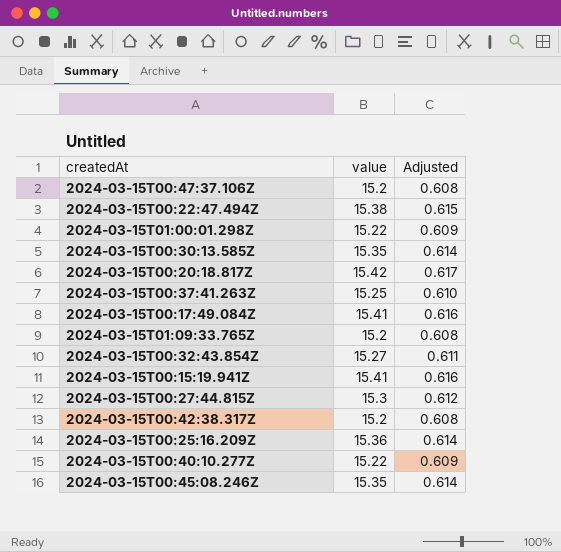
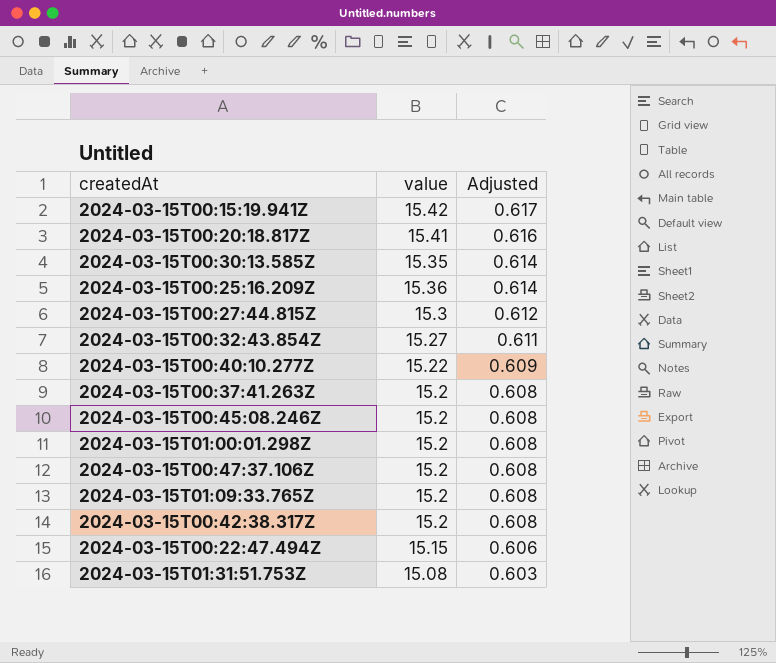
row order: none -> Adjusted descending
row 2024-03-15T00:17:49.084Z: 15.41 | 0.616 -> none
2024-03-15T00:15:19.941Z | value: 15.41 -> 15.42
2024-03-15T00:15:19.941Z | Adjusted: 0.616 -> 0.617
2024-03-15T00:20:18.817Z | value: 15.42 -> 15.41
2024-03-15T00:20:18.817Z | Adjusted: 0.617 -> 0.616
2024-03-15T00:37:41.263Z | value: 15.25 -> 15.2
2024-03-15T00:37:41.263Z | Adjusted: 0.610 -> 0.608
2024-03-15T00:45:08.246Z | value: 15.35 -> 15.2
2024-03-15T00:45:08.246Z | Adjusted: 0.614 -> 0.608
2024-03-15T01:00:01.298Z | value: 15.22 -> 15.2
2024-03-15T01:00:01.298Z | Adjusted: 0.609 -> 0.608
2024-03-15T00:22:47.494Z | value: 15.38 -> 15.15
2024-03-15T00:22:47.494Z | Adjusted: 0.615 -> 0.606
row 2024-03-15T01:31:51.753Z: none -> 15.08 | 0.603

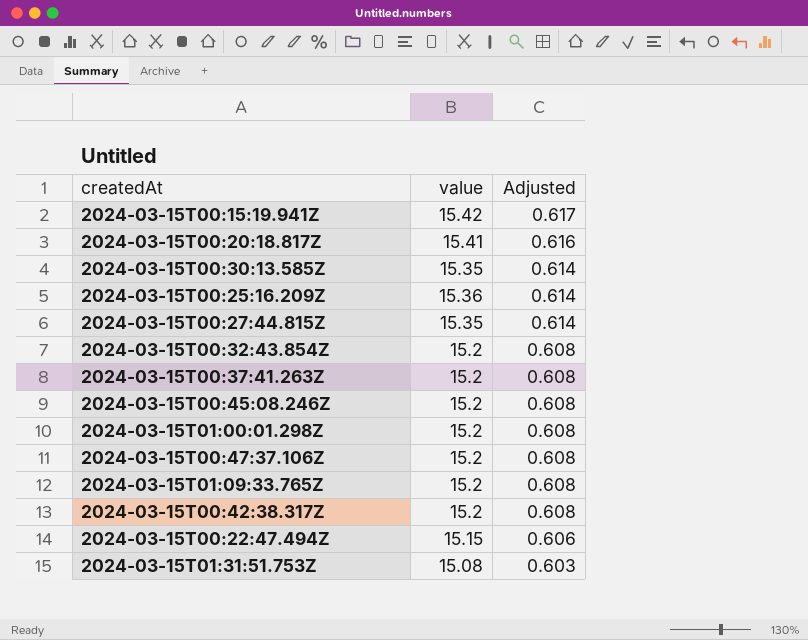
row 2024-03-15T00:40:10.277Z: 15.22 | 0.609 -> none
2024-03-15T00:27:44.815Z | value: 15.3 -> 15.35
2024-03-15T00:27:44.815Z | Adjusted: 0.612 -> 0.614
2024-03-15T00:32:43.854Z | value: 15.27 -> 15.2
2024-03-15T00:32:43.854Z | Adjusted: 0.611 -> 0.608

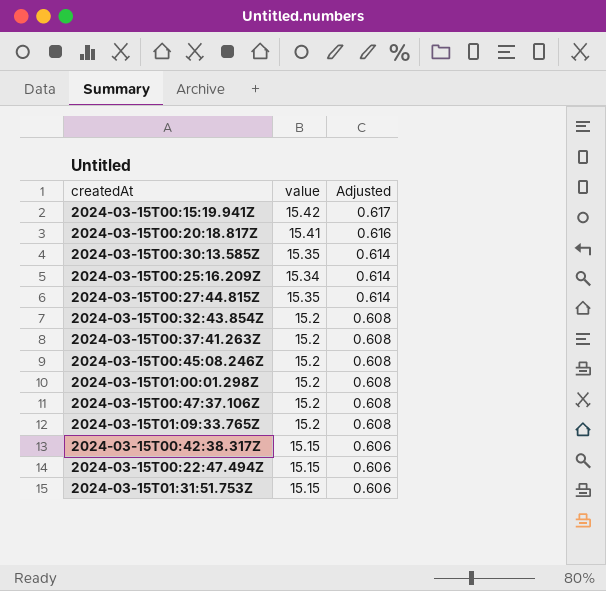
2024-03-15T00:25:16.209Z | value: 15.36 -> 15.34
2024-03-15T00:42:38.317Z | value: 15.2 -> 15.15
2024-03-15T00:42:38.317Z | Adjusted: 0.608 -> 0.606
2024-03-15T01:31:51.753Z | value: 15.08 -> 15.15
2024-03-15T01:31:51.753Z | Adjusted: 0.603 -> 0.606

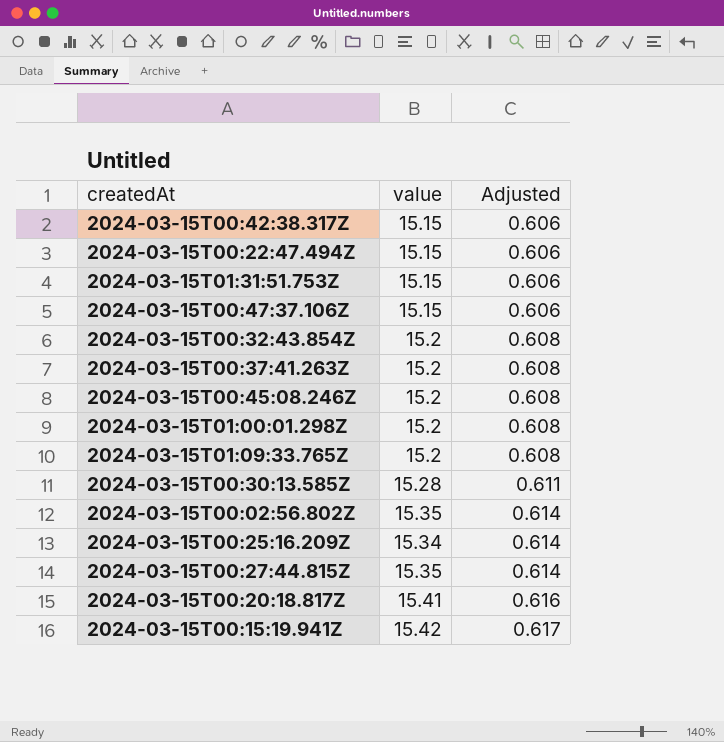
row order: Adjusted descending -> Adjusted ascending
2024-03-15T00:47:37.106Z | value: 15.2 -> 15.15
2024-03-15T00:47:37.106Z | Adjusted: 0.608 -> 0.606
2024-03-15T00:30:13.585Z | value: 15.35 -> 15.28
2024-03-15T00:30:13.585Z | Adjusted: 0.614 -> 0.611
row 2024-03-15T00:02:56.802Z: none -> 15.35 | 0.614

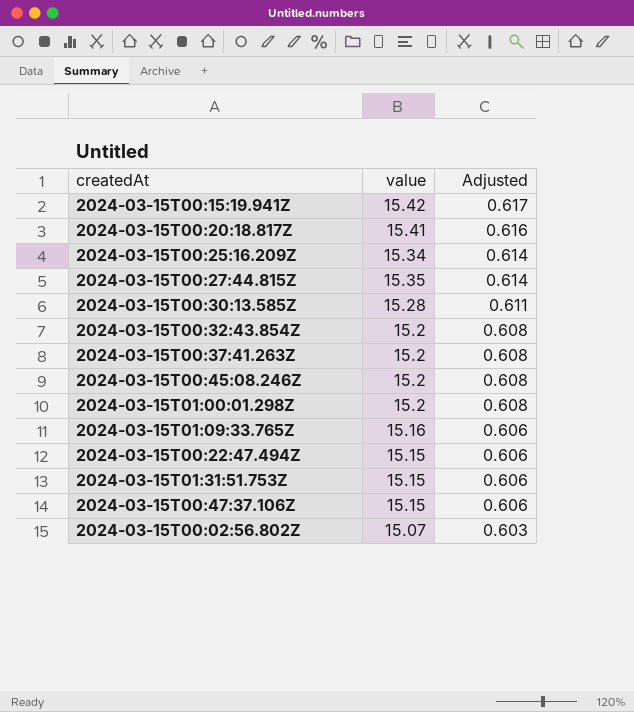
row order: Adjusted ascending -> Adjusted descending
row 2024-03-15T00:42:38.317Z: 15.15 | 0.606 -> none
2024-03-15T01:09:33.765Z | value: 15.2 -> 15.16
2024-03-15T01:09:33.765Z | Adjusted: 0.608 -> 0.606
2024-03-15T00:02:56.802Z | value: 15.35 -> 15.07
2024-03-15T00:02:56.802Z | Adjusted: 0.614 -> 0.603

